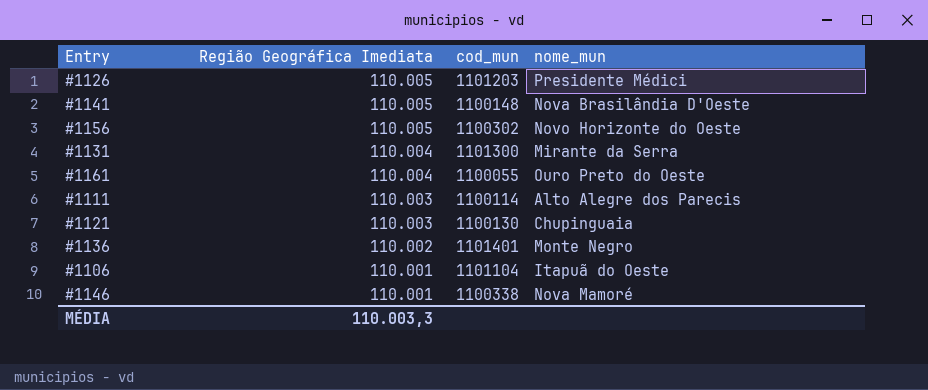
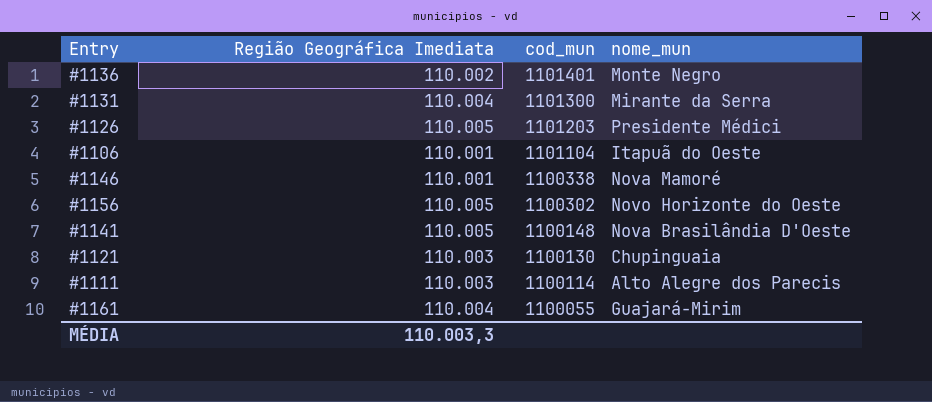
row order: Região Geográfica Imediata descending -> cod_mun descending
#1161 | nome_mun: Ouro Preto do Oeste -> Guajará-Mirim

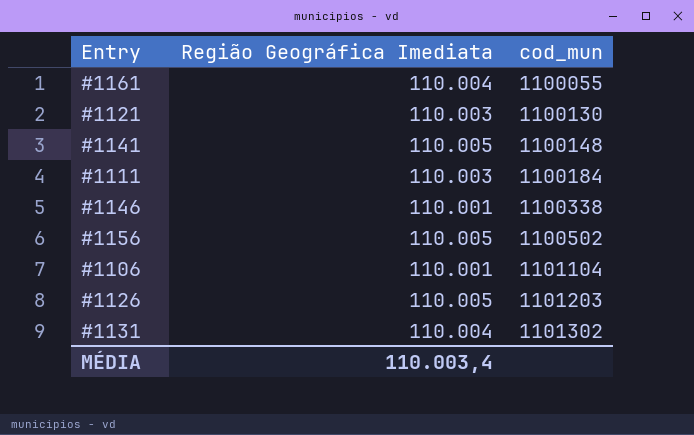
row order: cod_mun descending -> cod_mun ascending
column nome_mun | position: 4 -> none
row #1136: 110.002 | 1101401 | Monte Negro -> none
#1111 | cod_mun: 1100114 -> 1100184
#1156 | cod_mun: 1100302 -> 1100502
#1131 | cod_mun: 1101300 -> 1101302
MÉDIA | Região Geográfica Imediata: 110.003,3 -> 110.003,4

